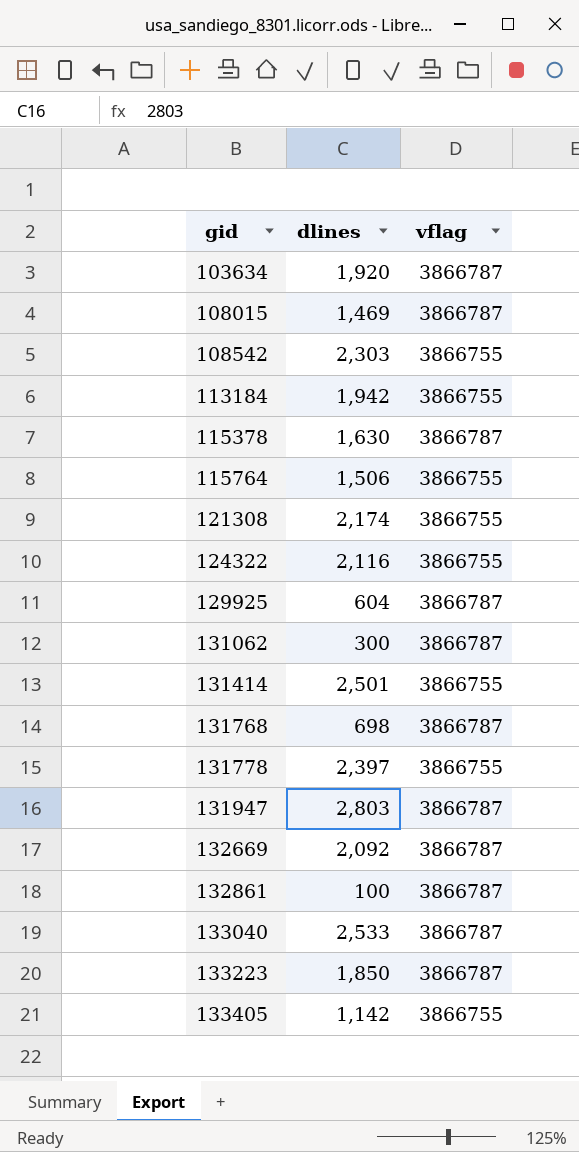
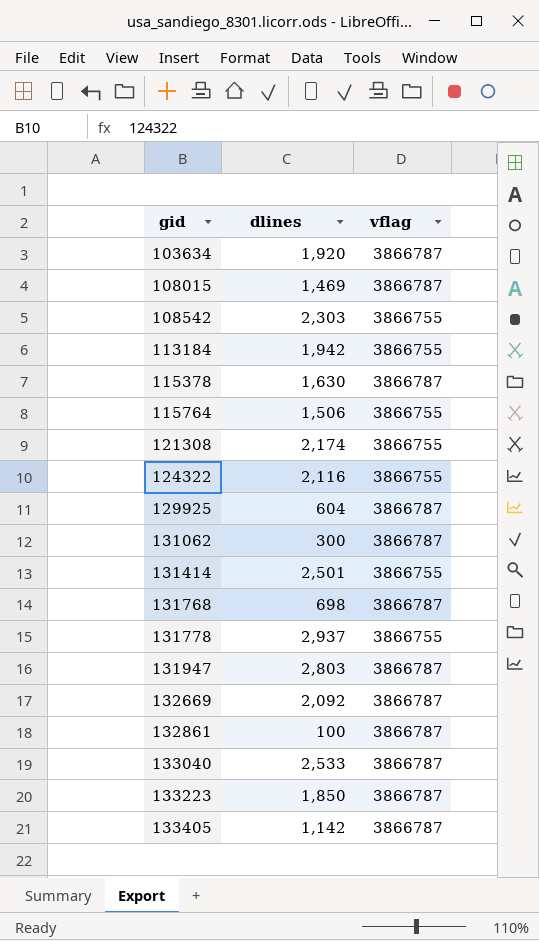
131778 | dlines: 2,397 -> 2,937
133405 | vflag: 3866755 -> 3866787

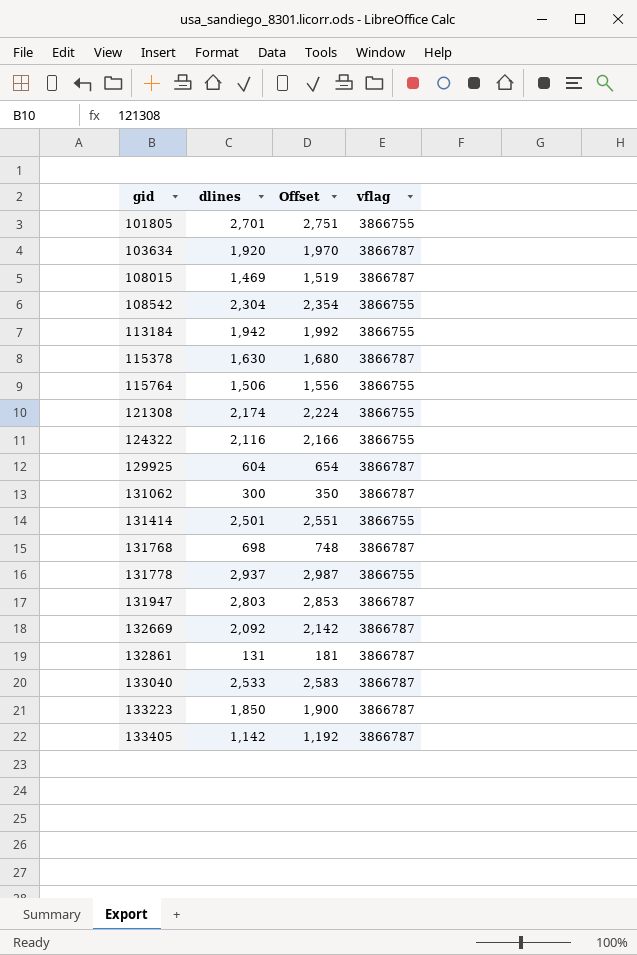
column Offset | formula: none -> [dlines] + 50
row 101805: none -> 2,701 | 2,751 | 3866755
108542 | dlines: 2,303 -> 2,304
132861 | dlines: 100 -> 131

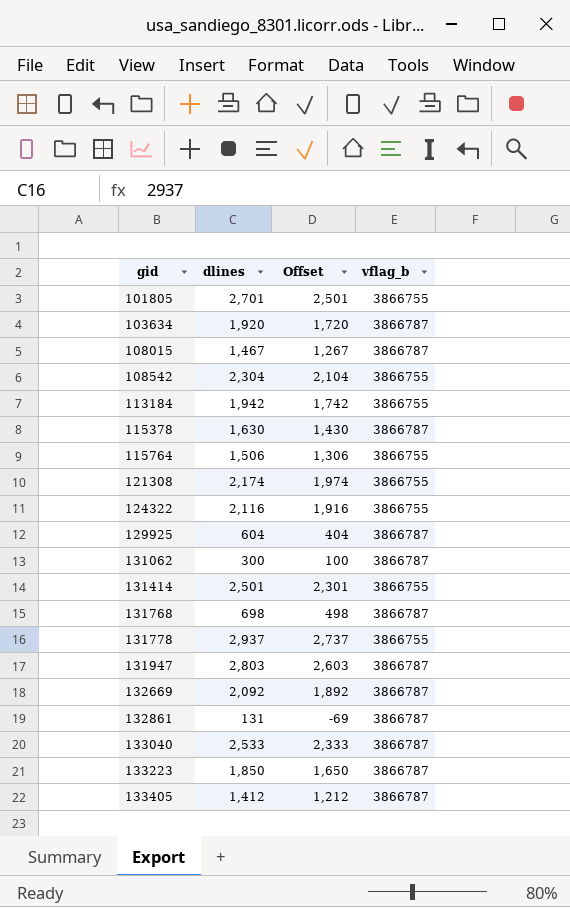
column Offset | formula: [dlines] + 50 -> [dlines] - 200
column name: vflag -> vflag_b
108015 | dlines: 1,469 -> 1,467
133405 | dlines: 1,142 -> 1,412

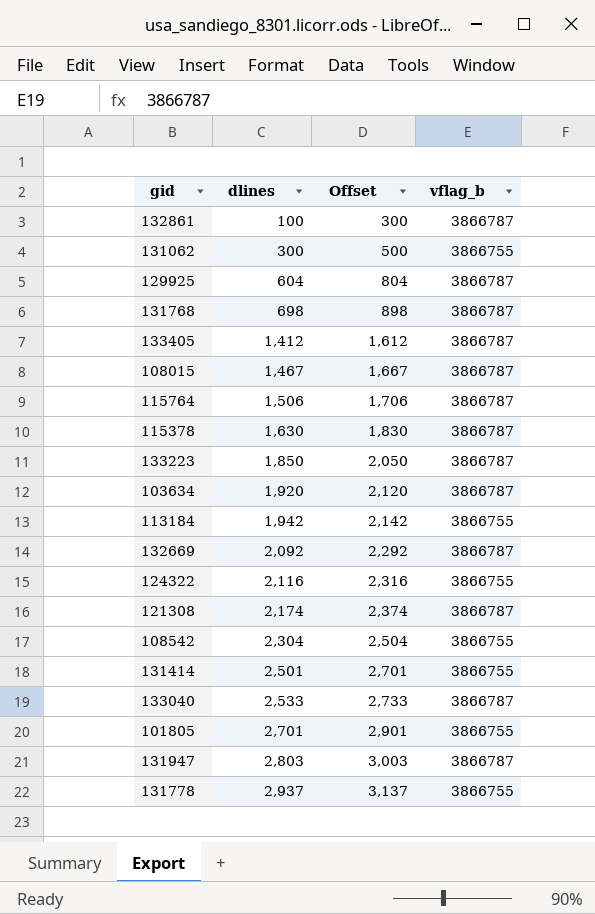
row order: gid ascending -> dlines ascending
column Offset | formula: [dlines] - 200 -> [dlines] + 200
132861 | dlines: 131 -> 100
131062 | vflag_b: 3866787 -> 3866755
115764 | vflag_b: 3866755 -> 3866787
121308 | vflag_b: 3866755 -> 3866787

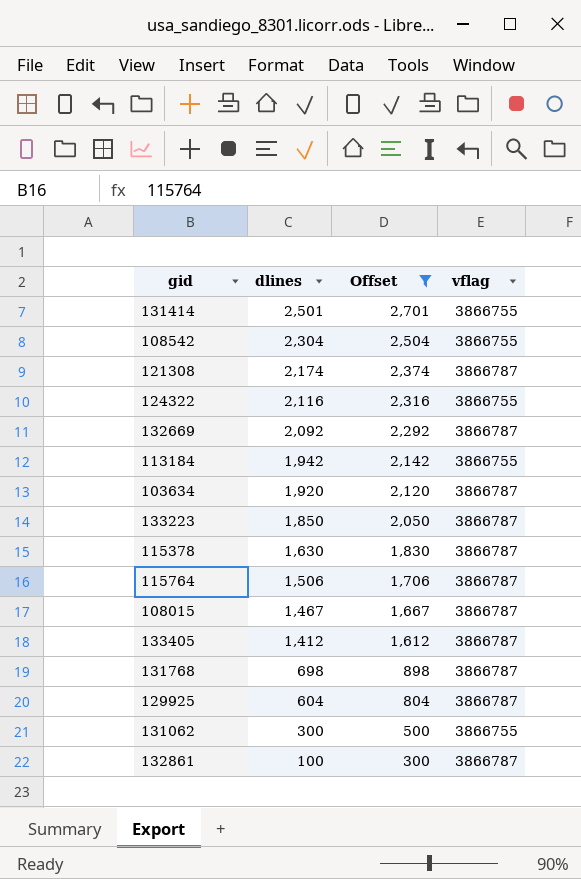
filter: none -> Offset <= 2,701
row order: dlines ascending -> dlines descending
column name: vflag_b -> vflag

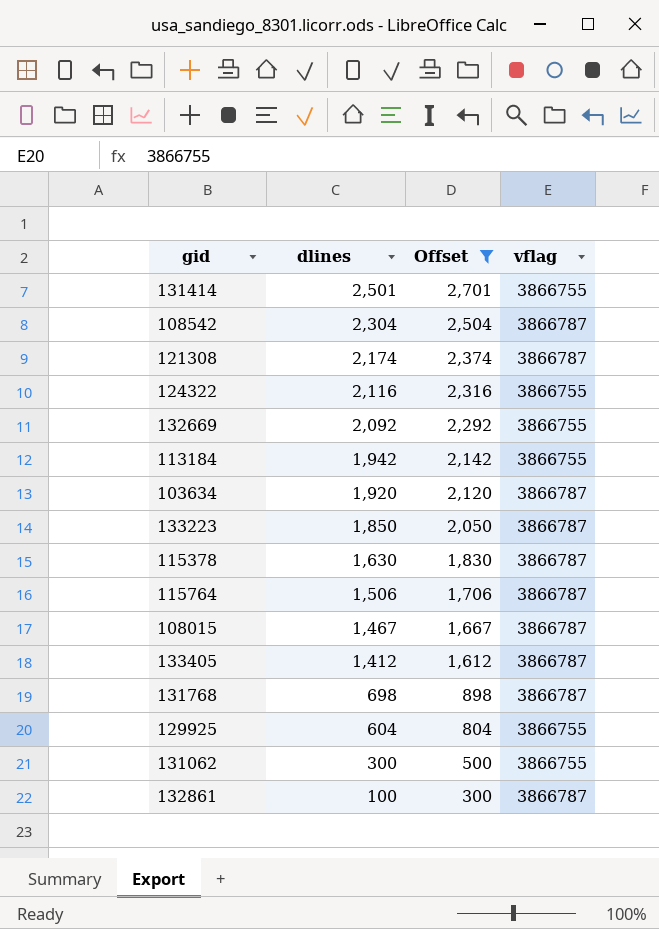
108542 | vflag: 3866755 -> 3866787
132669 | vflag: 3866787 -> 3866755
129925 | vflag: 3866787 -> 3866755

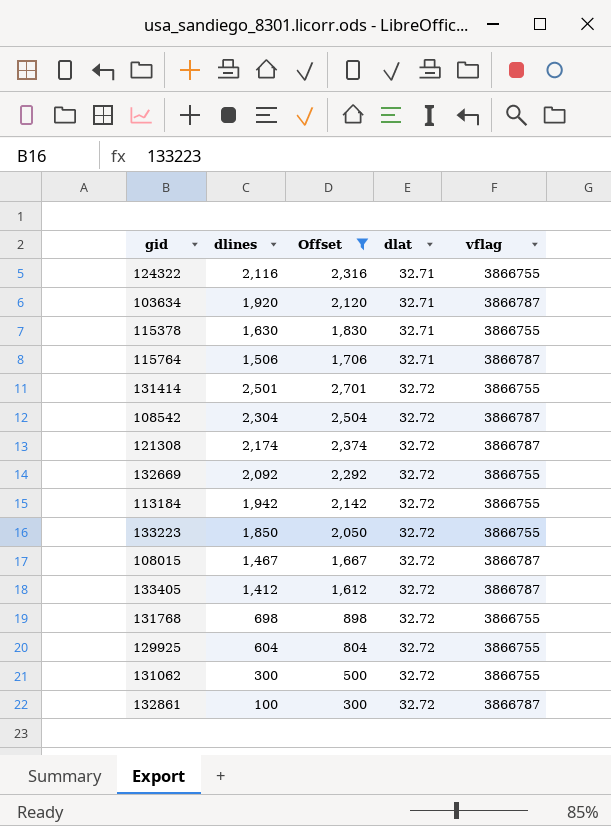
row order: dlines descending -> dlat ascending
column dlat | position: none -> 4
115378 | vflag: 3866787 -> 3866755
133223 | vflag: 3866787 -> 3866755
131768 | vflag: 3866787 -> 3866755

